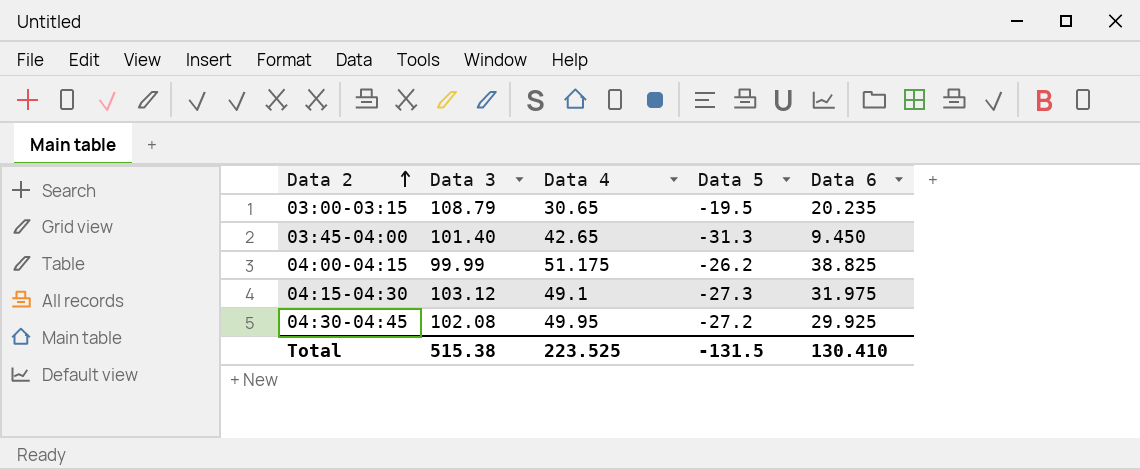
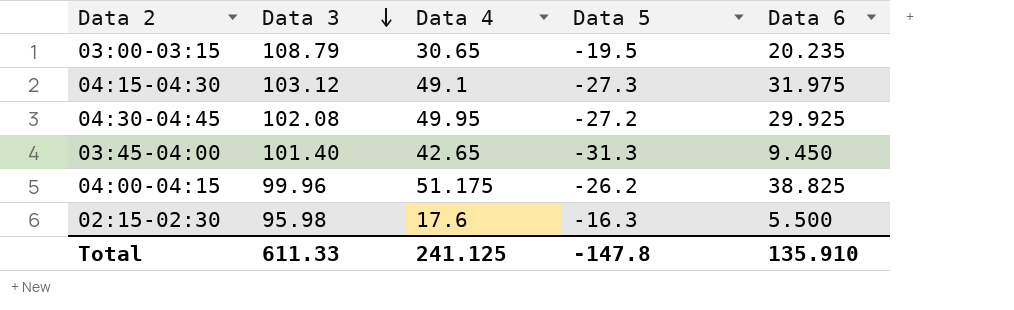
row order: Data 2 ascending -> Data 3 descending
04:00-04:15 | Data 3: 99.99 -> 99.96
row 02:15-02:30: none -> 95.98 | 17.6 | -16.3 | 5.500
Total | Data 3: 515.38 -> 611.33
Total | Data 4: 223.525 -> 241.125
Total | Data 5: -131.5 -> -147.8
Total | Data 6: 130.410 -> 135.910

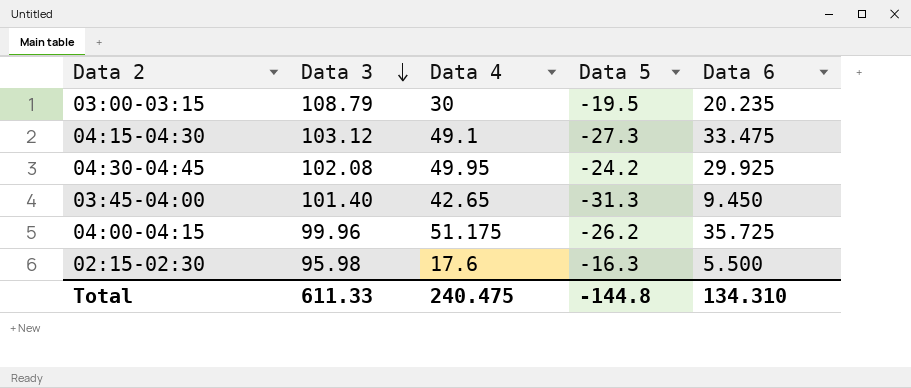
03:00-03:15 | Data 4: 30.65 -> 30
04:15-04:30 | Data 6: 31.975 -> 33.475
04:30-04:45 | Data 5: -27.2 -> -24.2
04:00-04:15 | Data 6: 38.825 -> 35.725
Total | Data 4: 241.125 -> 240.475
Total | Data 5: -147.8 -> -144.8
Total | Data 6: 135.910 -> 134.310

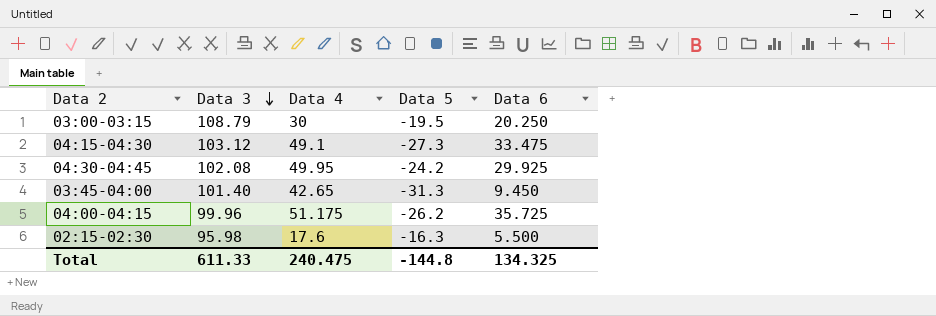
03:00-03:15 | Data 6: 20.235 -> 20.250
Total | Data 6: 134.310 -> 134.325

